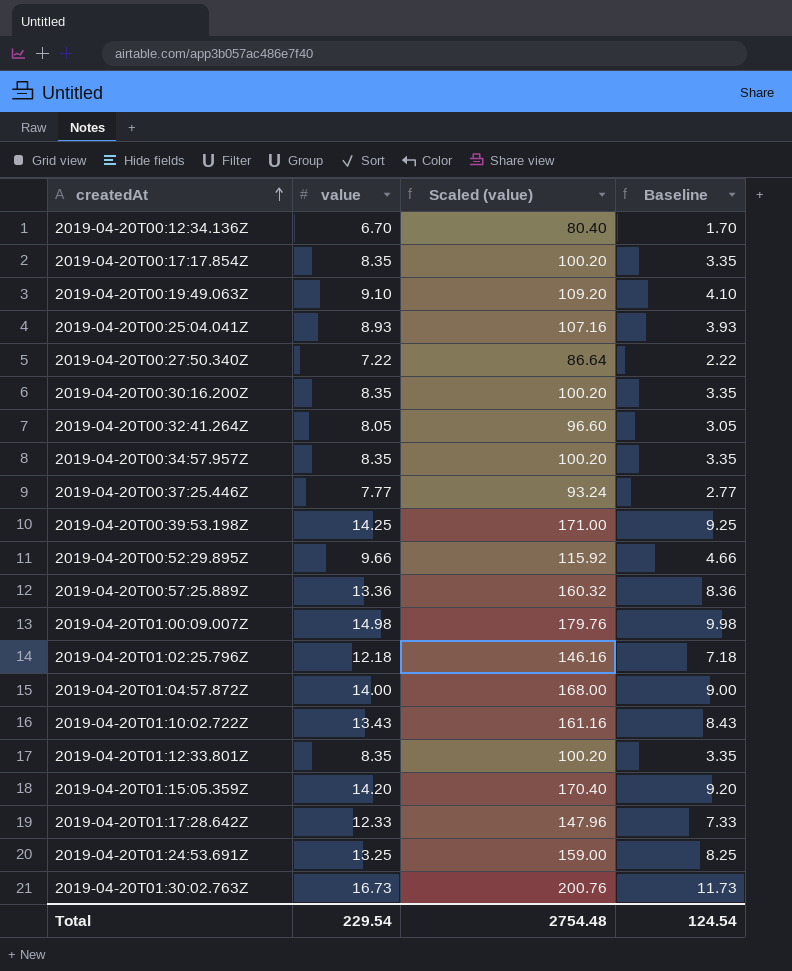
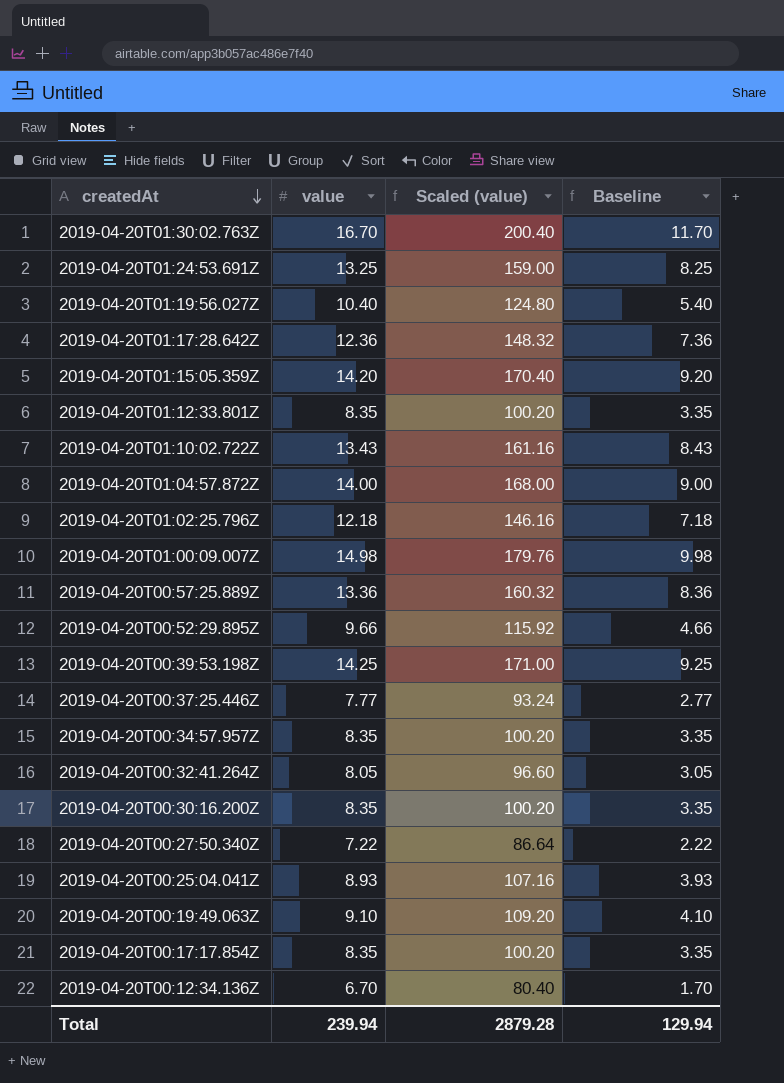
row order: createdAt ascending -> createdAt descending
2019-04-20T01:30:02.763Z | value: 16.73 -> 16.70
2019-04-20T01:30:02.763Z | Scaled (value): 200.76 -> 200.40
2019-04-20T01:30:02.763Z | Baseline: 11.73 -> 11.70
row 2019-04-20T01:19:56.027Z: none -> 10.40 | 124.80 | 5.40
2019-04-20T01:17:28.642Z | value: 12.33 -> 12.36
2019-04-20T01:17:28.642Z | Scaled (value): 147.96 -> 148.32
2019-04-20T01:17:28.642Z | Baseline: 7.33 -> 7.36
Total | value: 229.54 -> 239.94
Total | Scaled (value): 2754.48 -> 2879.28
Total | Baseline: 124.54 -> 129.94

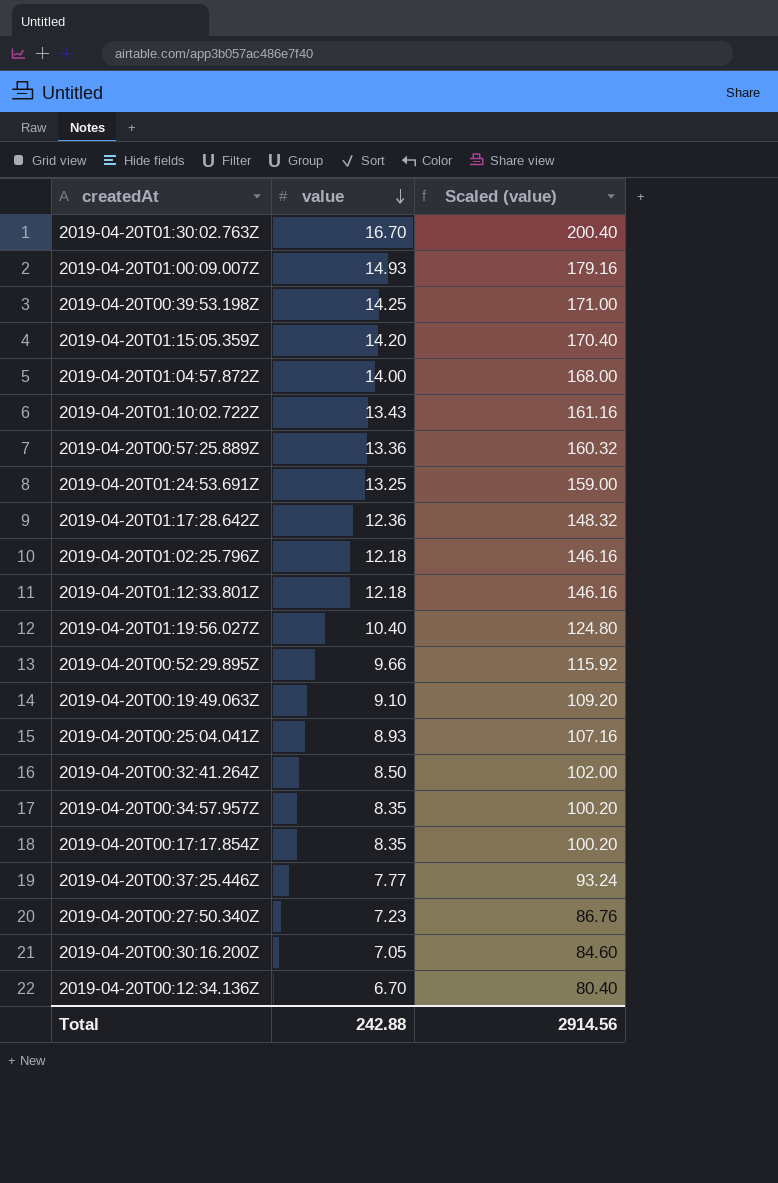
row order: createdAt descending -> value descending
column Baseline | formula: [value] - 5 -> none
2019-04-20T01:00:09.007Z | value: 14.98 -> 14.93
2019-04-20T01:00:09.007Z | Scaled (value): 179.76 -> 179.16
2019-04-20T01:12:33.801Z | value: 8.35 -> 12.18
2019-04-20T01:12:33.801Z | Scaled (value): 100.20 -> 146.16
2019-04-20T00:32:41.264Z | value: 8.05 -> 8.50
2019-04-20T00:32:41.264Z | Scaled (value): 96.60 -> 102.00
2019-04-20T00:27:50.340Z | value: 7.22 -> 7.23
2019-04-20T00:27:50.340Z | Scaled (value): 86.64 -> 86.76
2019-04-20T00:30:16.200Z | value: 8.35 -> 7.05
2019-04-20T00:30:16.200Z | Scaled (value): 100.20 -> 84.60
Total | value: 239.94 -> 242.88
Total | Scaled (value): 2879.28 -> 2914.56

